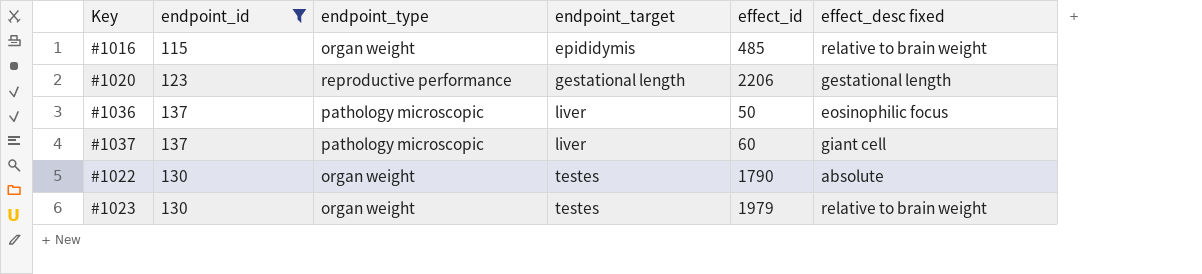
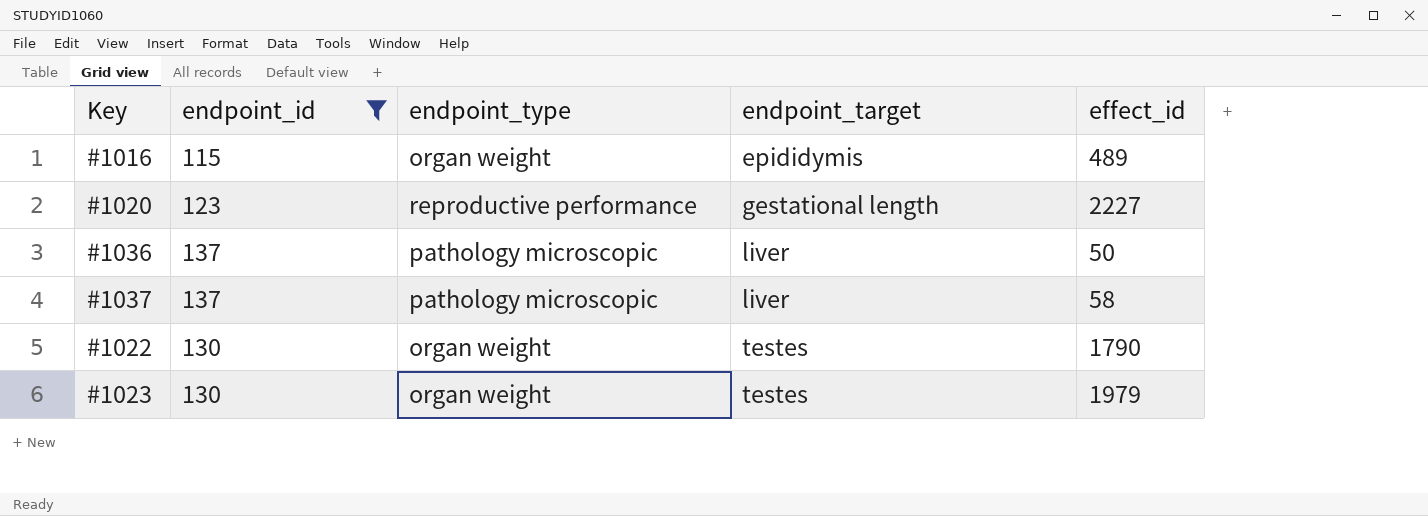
column effect_desc fixed | position: 6 -> none
#1016 | effect_id: 485 -> 489
#1020 | effect_id: 2206 -> 2227
#1037 | effect_id: 60 -> 58

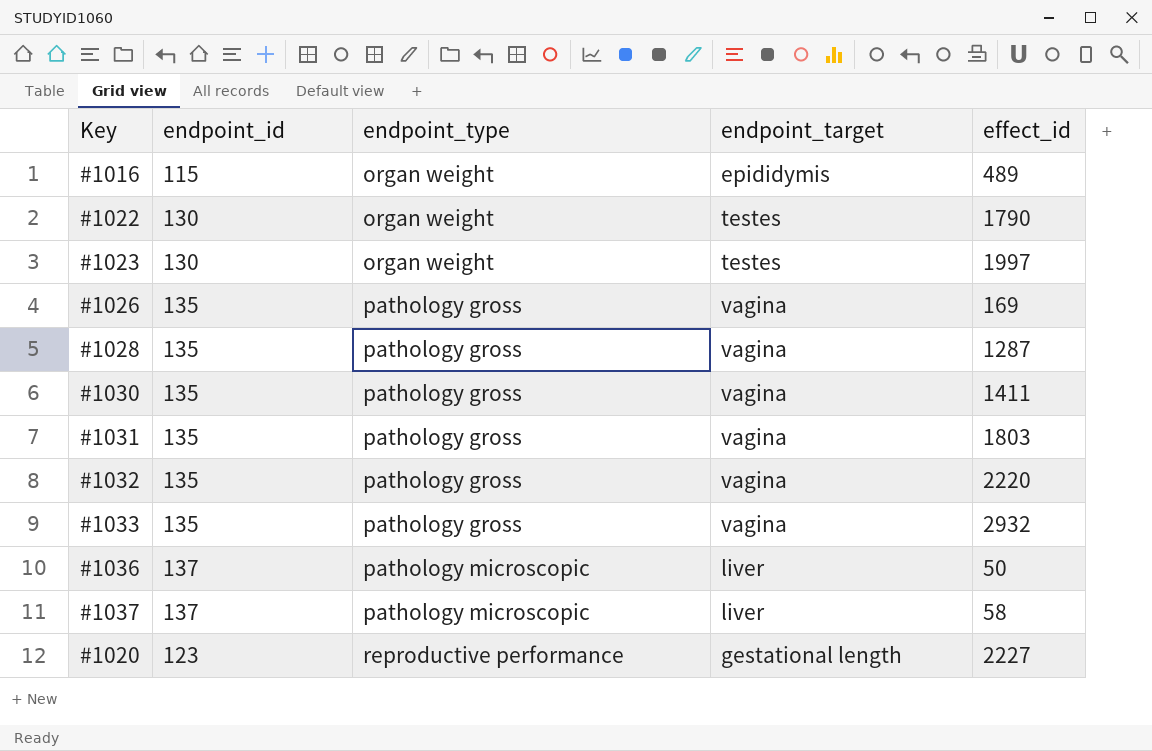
filter: endpoint_id != 135 -> none
row order: endpoint_target ascending -> endpoint_type ascending
#1023 | effect_id: 1979 -> 1997

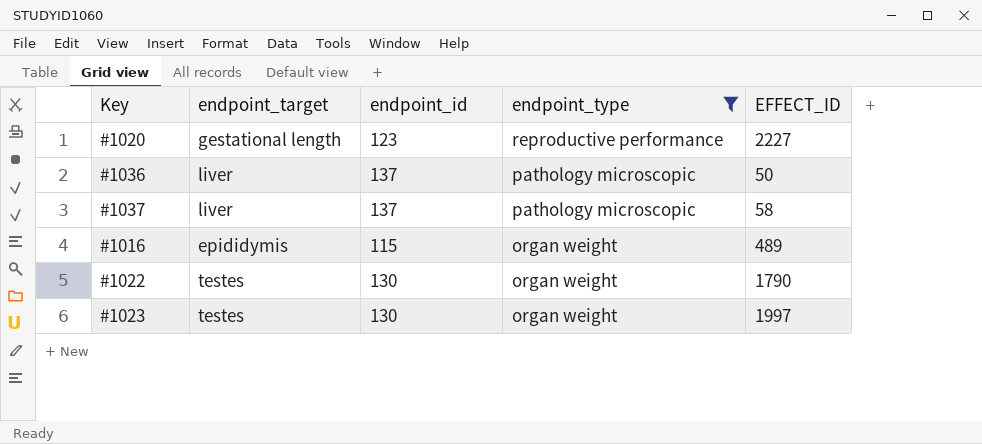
filter: none -> endpoint_type != pathology gross
row order: endpoint_type ascending -> endpoint_type descending
column endpoint_target | position: 4 -> 2
column name: effect_id -> EFFECT_ID

